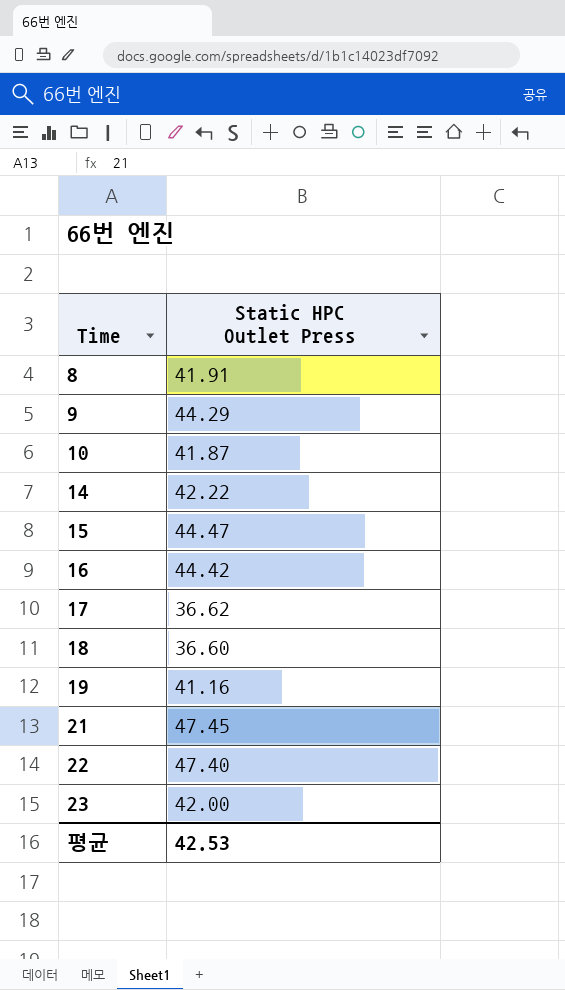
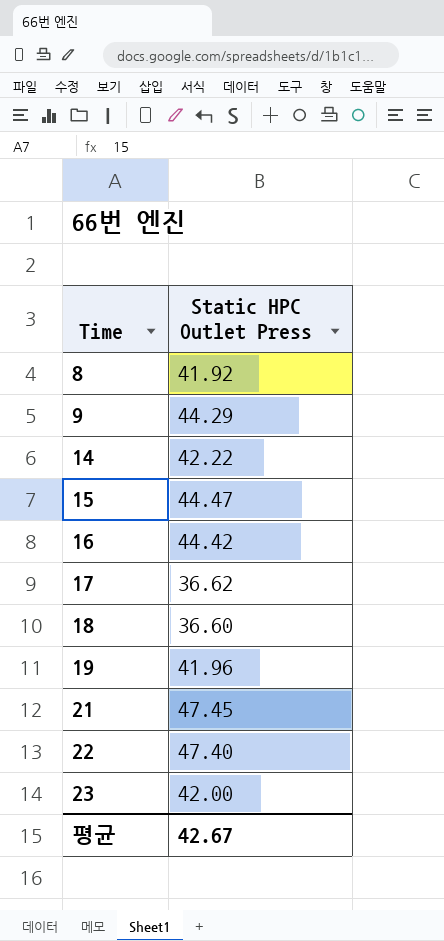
row 10: 41.87 -> none
8 | Static HPC Outlet Press: 41.91 -> 41.92
19 | Static HPC Outlet Press: 41.16 -> 41.96
평균 | Static HPC Outlet Press: 42.53 -> 42.67

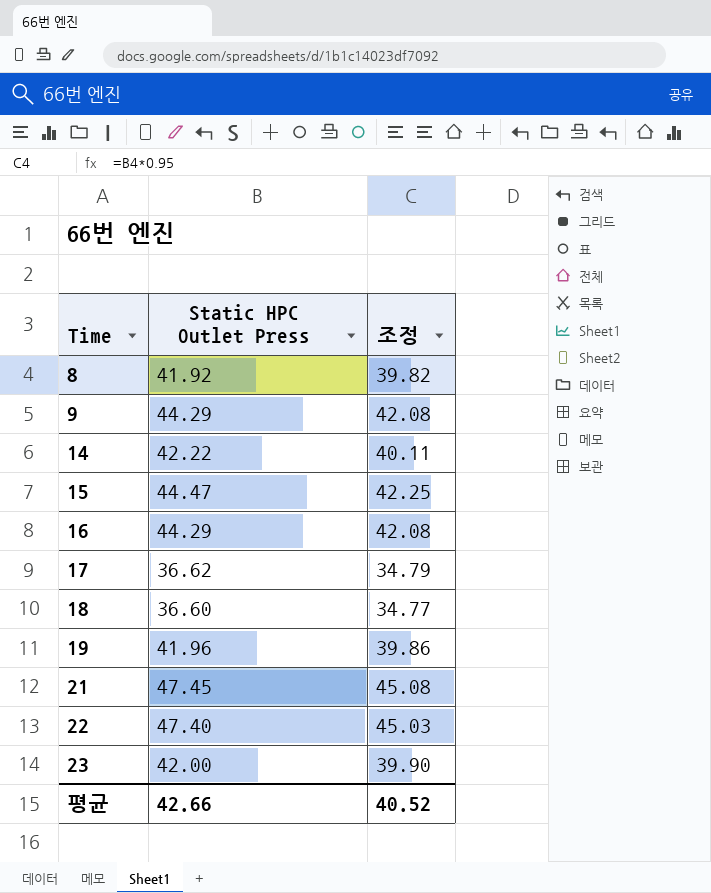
column 조정 | formula: none -> [Static HPC Outlet Press] * 0.95
16 | Static HPC Outlet Press: 44.42 -> 44.29
평균 | Static HPC Outlet Press: 42.67 -> 42.66

